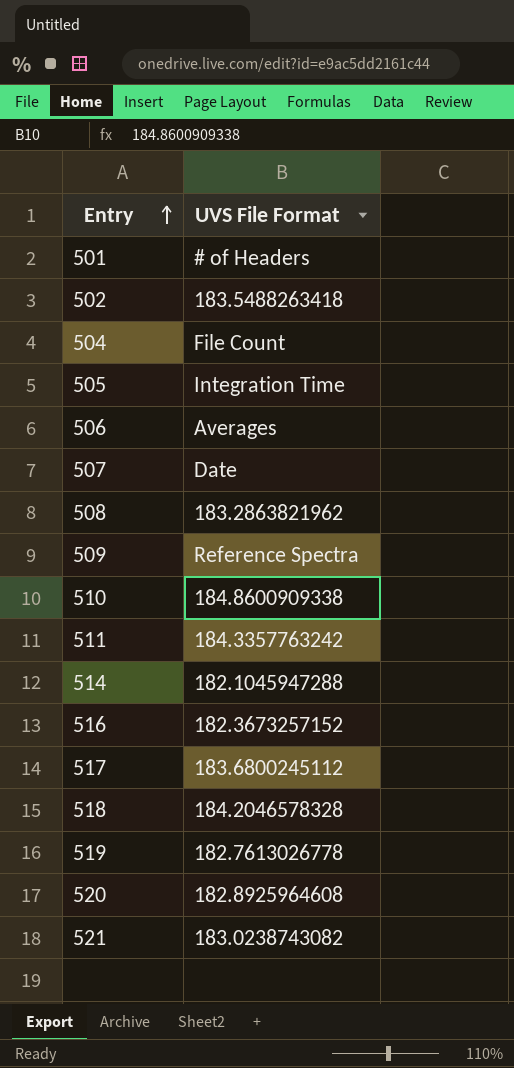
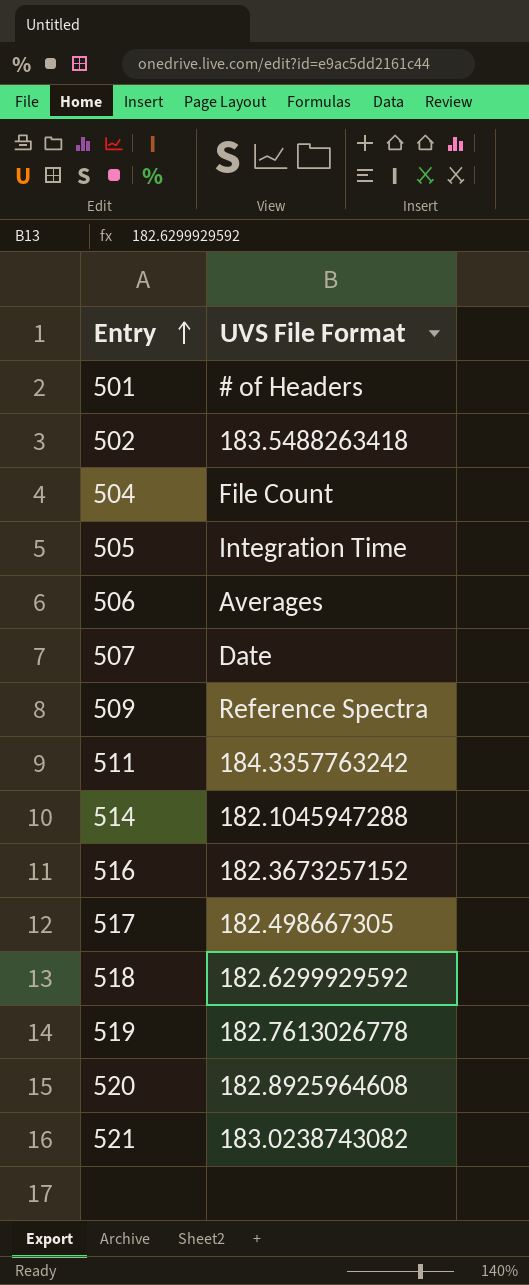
row 508: 183.2863821962 -> none
row 510: 184.8600909338 -> none
517 | UVS File Format: 183.6800245112 -> 182.498667305
518 | UVS File Format: 184.2046578328 -> 182.6299929592

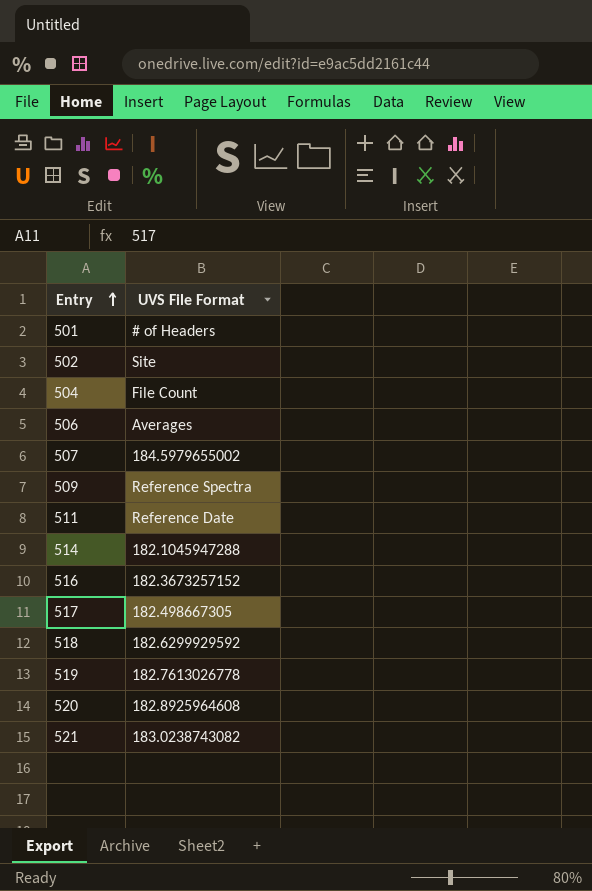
row 505: Integration Time -> none
502 | UVS File Format: 183.5488263418 -> Site
507 | UVS File Format: Date -> 184.5979655002
511 | UVS File Format: 184.3357763242 -> Reference Date

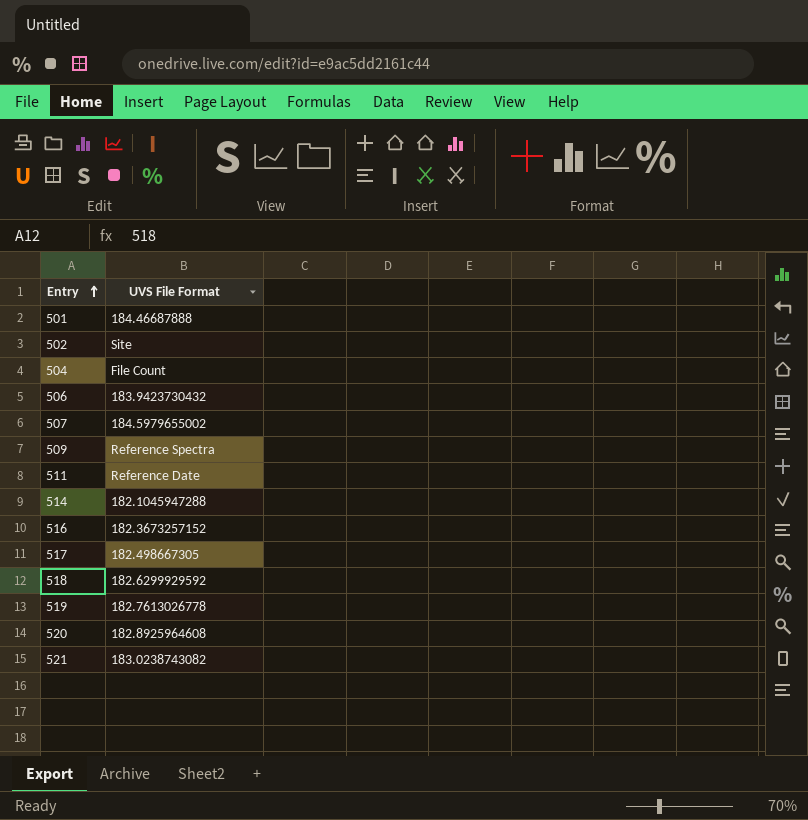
501 | UVS File Format: # of Headers -> 184.46687888
506 | UVS File Format: Averages -> 183.9423730432

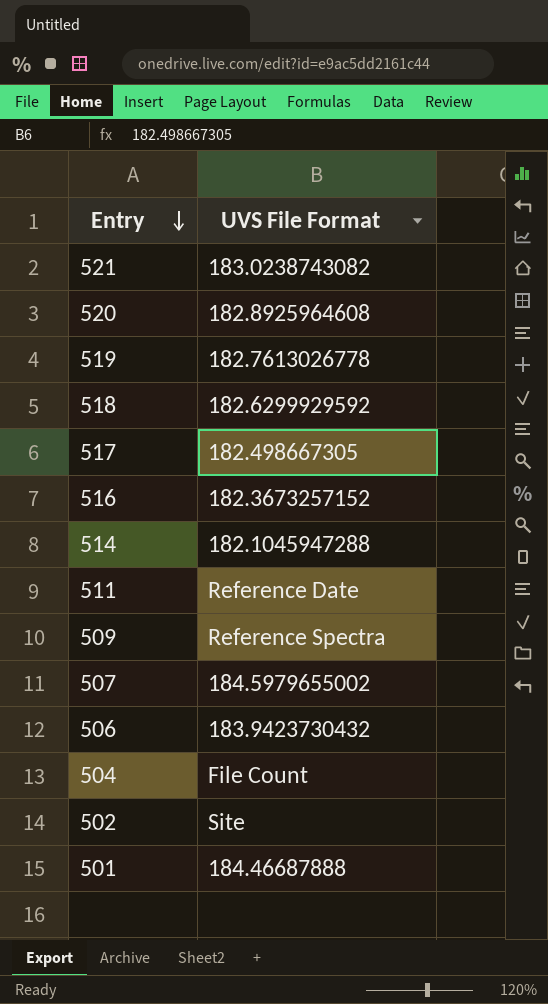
row order: Entry ascending -> Entry descending

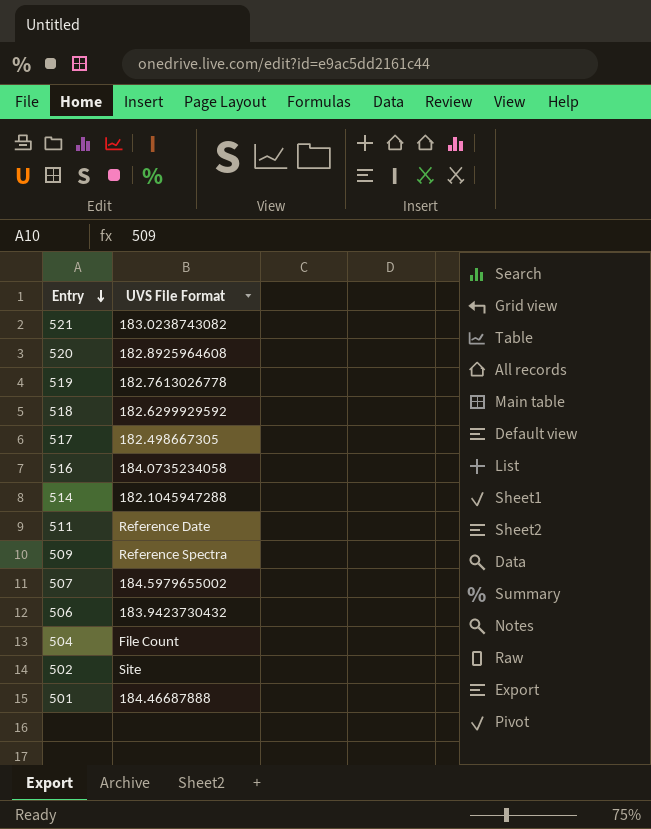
516 | UVS File Format: 182.3673257152 -> 184.0735234058

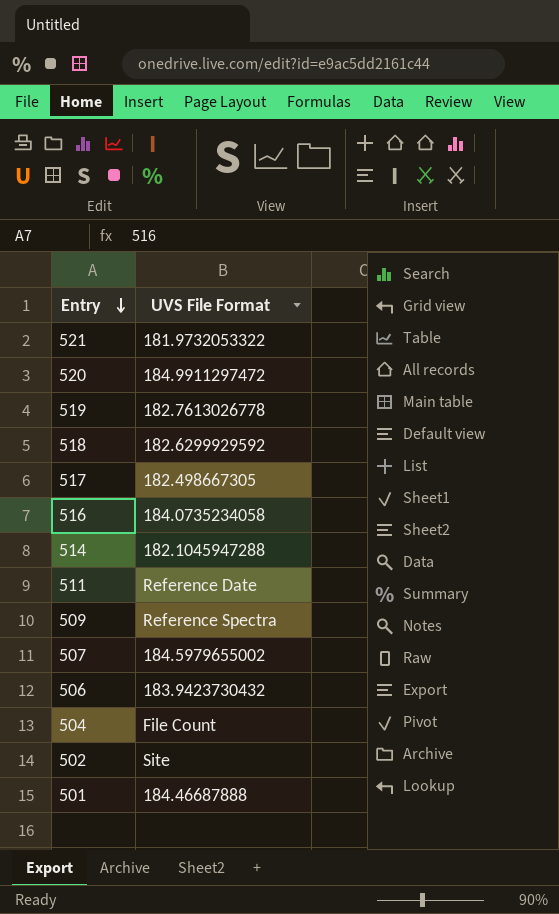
521 | UVS File Format: 183.0238743082 -> 181.9732053322
520 | UVS File Format: 182.8925964608 -> 184.9911297472

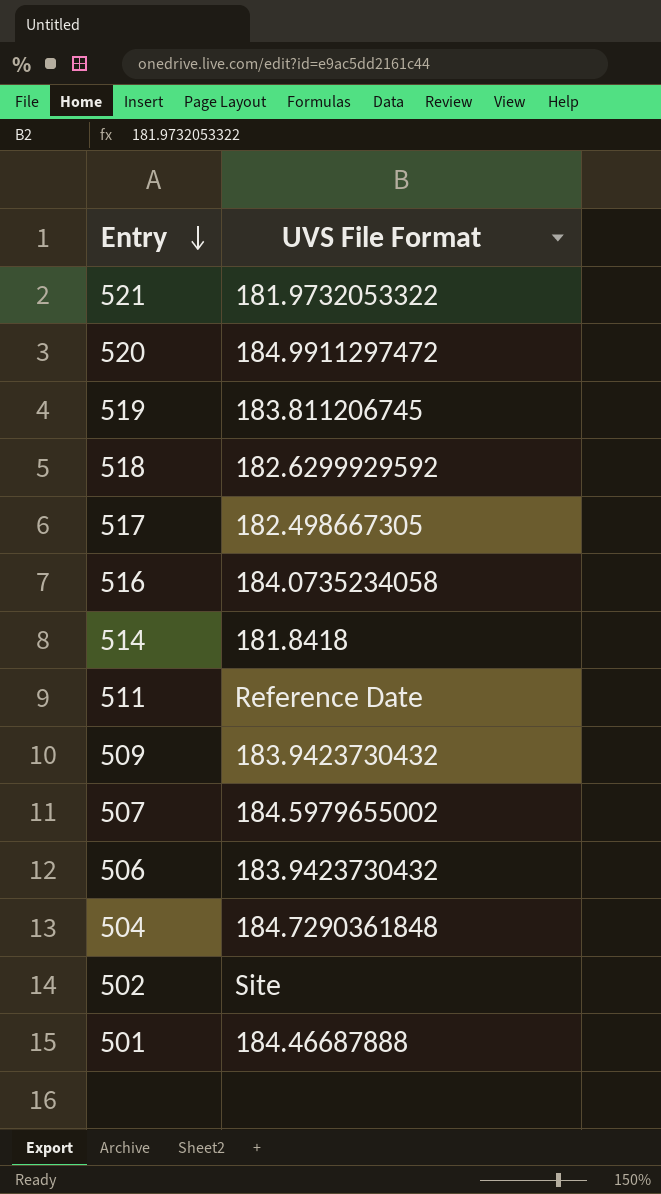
519 | UVS File Format: 182.7613026778 -> 183.811206745
514 | UVS File Format: 182.1045947288 -> 181.8418
509 | UVS File Format: Reference Spectra -> 183.9423730432
504 | UVS File Format: File Count -> 184.7290361848

